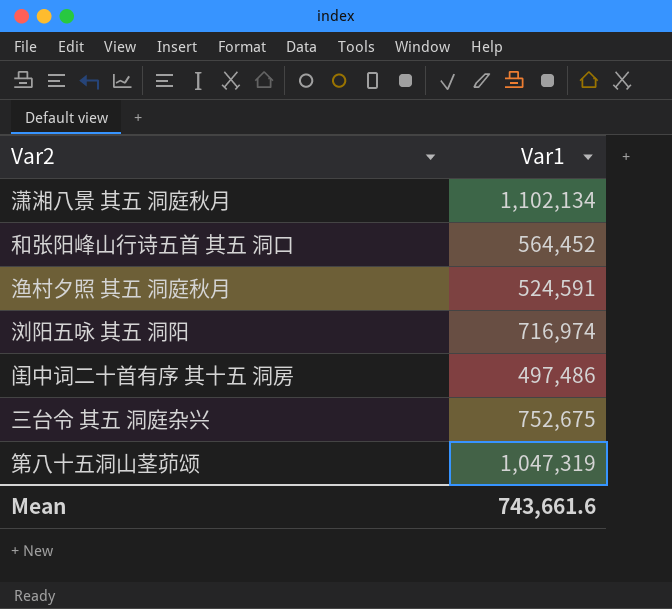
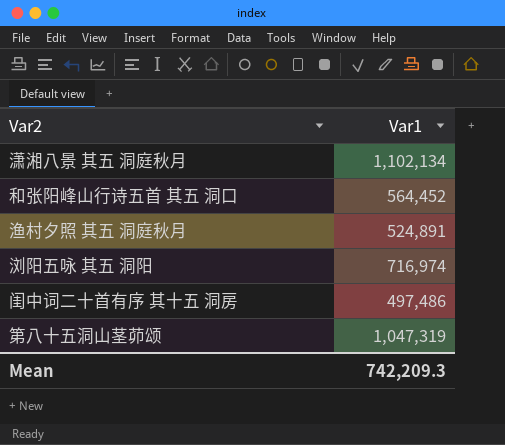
row 三台令 其五 洞庭杂兴: 752,675 -> none
渔村夕照 其五 洞庭秋月 | Var1: 524,591 -> 524,891
Mean | Var1: 743,661.6 -> 742,209.3

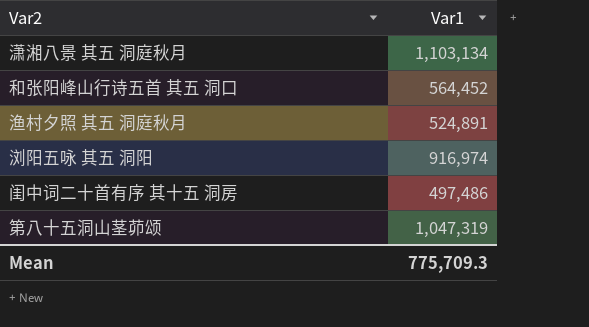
潇湘八景 其五 洞庭秋月 | Var1: 1,102,134 -> 1,103,134
浏阳五咏 其五 洞阳 | Var1: 716,974 -> 916,974
Mean | Var1: 742,209.3 -> 775,709.3

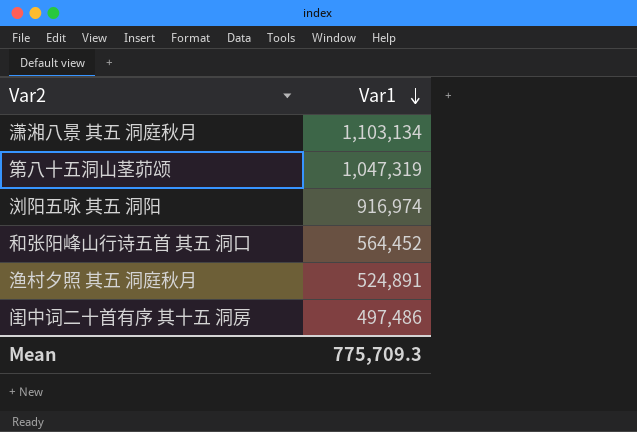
row order: none -> Var1 descending

